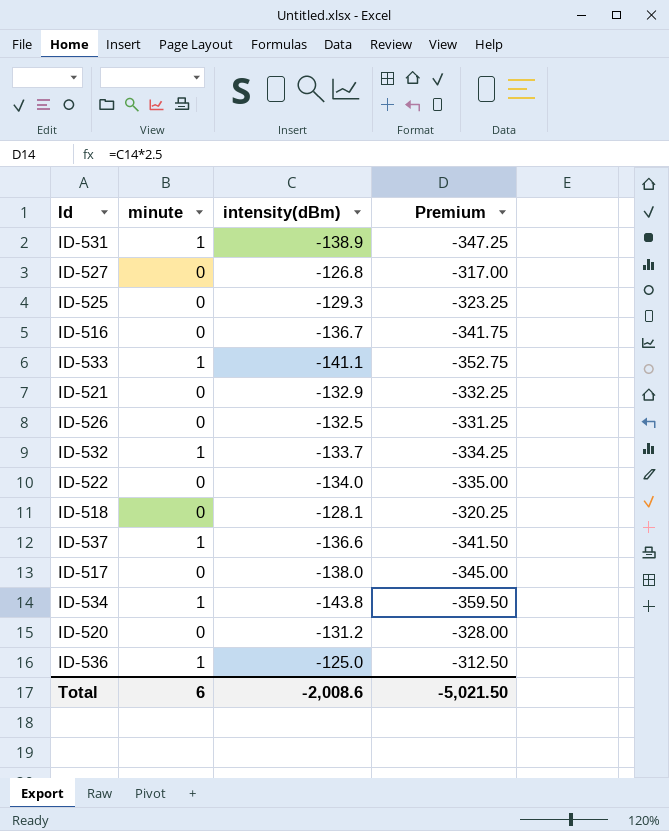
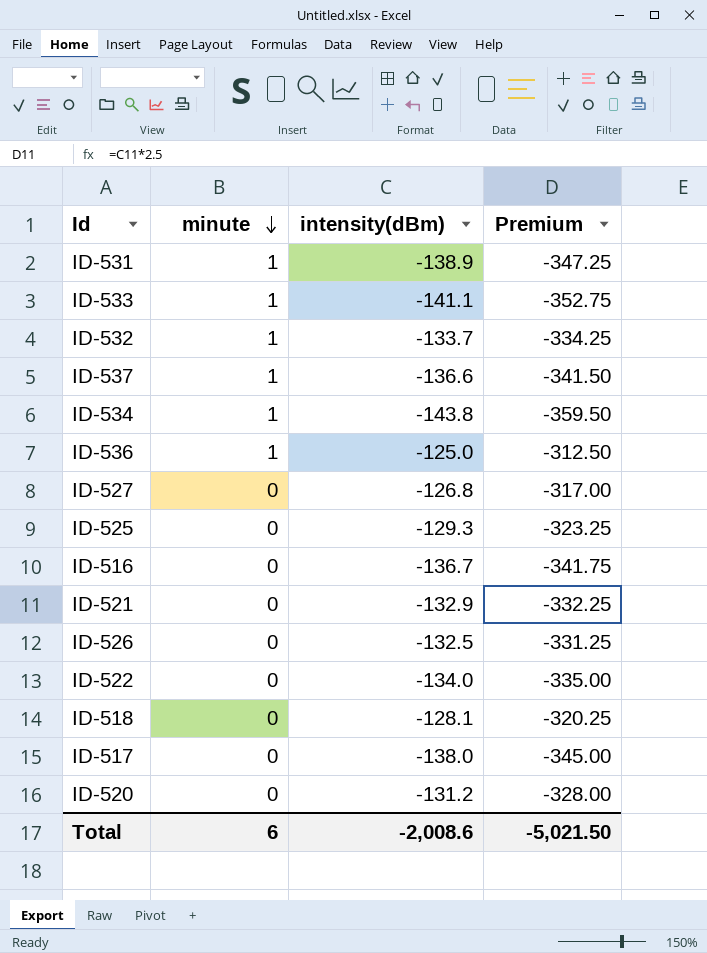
row order: none -> minute descending

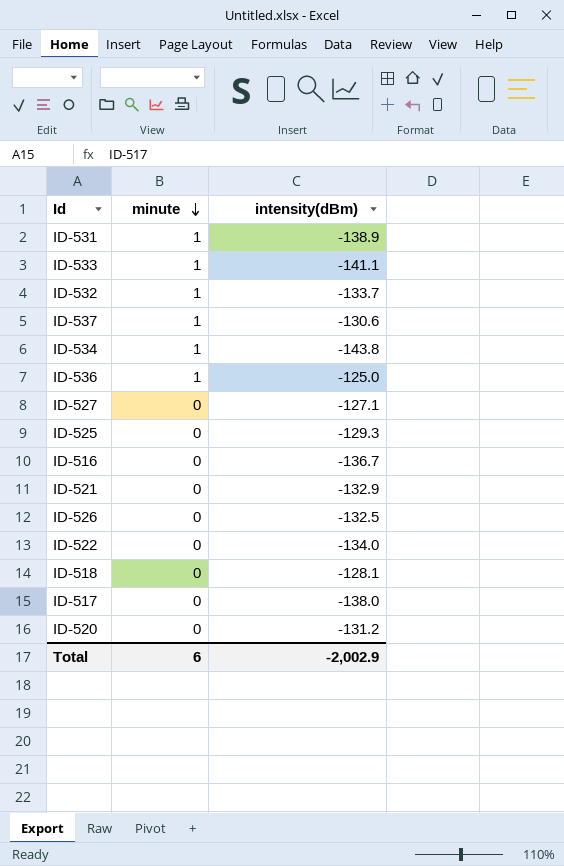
column Premium | formula: [intensity(dBm)] * 2.5 -> none
ID-537 | intensity(dBm): -136.6 -> -130.6
ID-527 | intensity(dBm): -126.8 -> -127.1
Total | intensity(dBm): -2,008.6 -> -2,002.9

